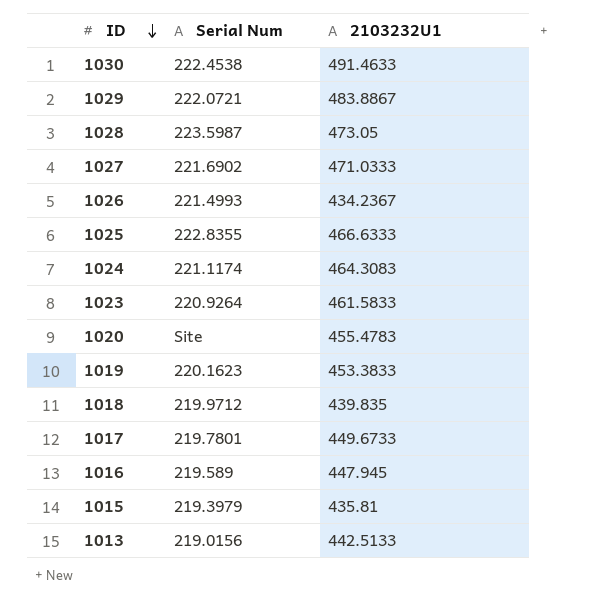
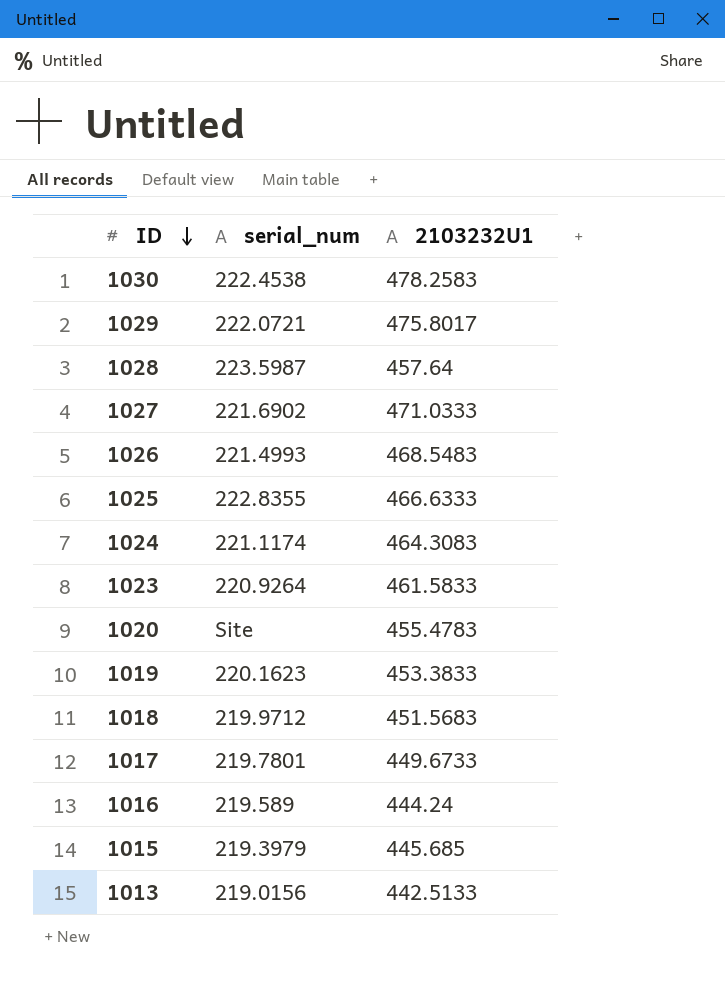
column name: Serial Num -> serial_num
1030 | 2103232U1: 491.4633 -> 478.2583
1029 | 2103232U1: 483.8867 -> 475.8017
1028 | 2103232U1: 473.05 -> 457.64
1026 | 2103232U1: 434.2367 -> 468.5483
1018 | 2103232U1: 439.835 -> 451.5683
1016 | 2103232U1: 447.945 -> 444.24
1015 | 2103232U1: 435.81 -> 445.685

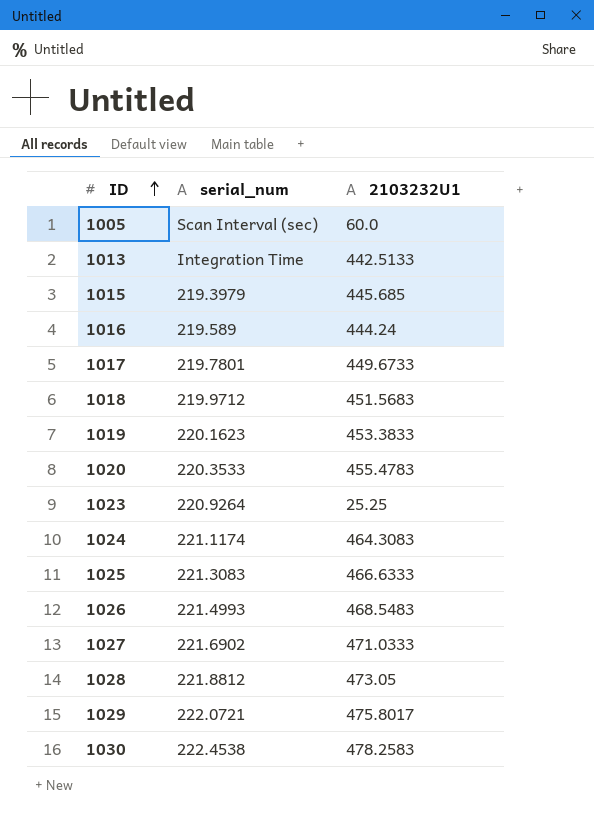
row order: ID descending -> ID ascending
row 1005: none -> Scan Interval (sec) | 60.0
1013 | serial_num: 219.0156 -> Integration Time
1020 | serial_num: Site -> 220.3533
1023 | 2103232U1: 461.5833 -> 25.25
1025 | serial_num: 222.8355 -> 221.3083
1028 | serial_num: 223.5987 -> 221.8812
1028 | 2103232U1: 457.64 -> 473.05

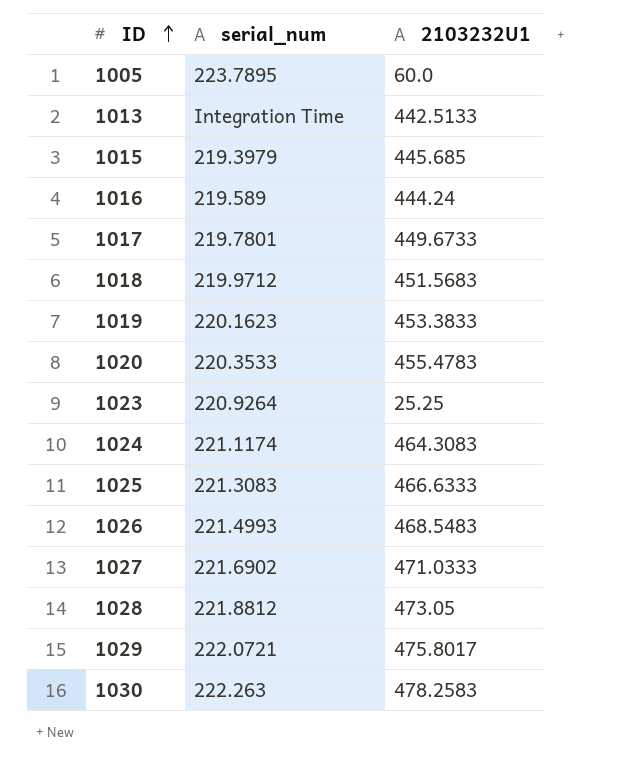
1005 | serial_num: Scan Interval (sec) -> 223.7895
1030 | serial_num: 222.4538 -> 222.263

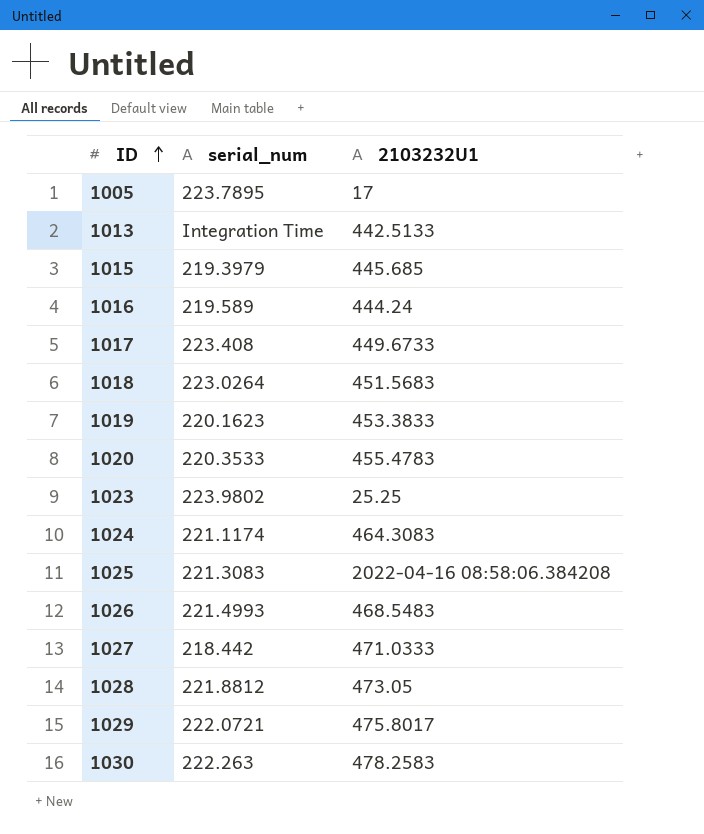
1005 | 2103232U1: 60.0 -> 17
1017 | serial_num: 219.7801 -> 223.408
1018 | serial_num: 219.9712 -> 223.0264
1023 | serial_num: 220.9264 -> 223.9802
1025 | 2103232U1: 466.6333 -> 2022-04-16 08:58:06.384208
1027 | serial_num: 221.6902 -> 218.442

